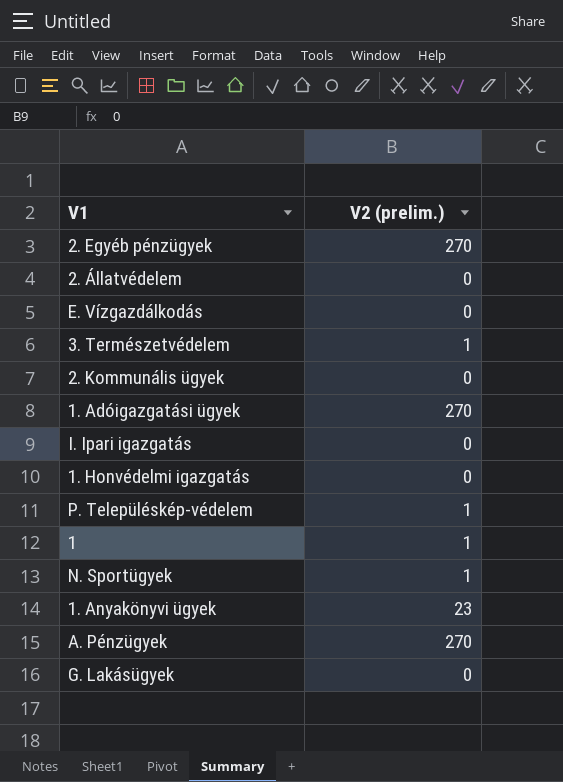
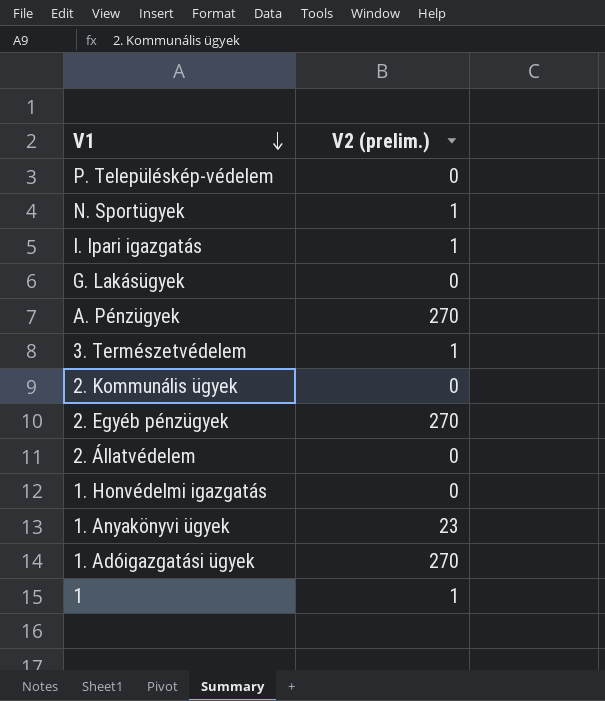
row order: none -> V1 descending
row E. Vízgazdálkodás: 0 -> none
P. Településkép-védelem | V2 (prelim.): 1 -> 0
I. Ipari igazgatás | V2 (prelim.): 0 -> 1

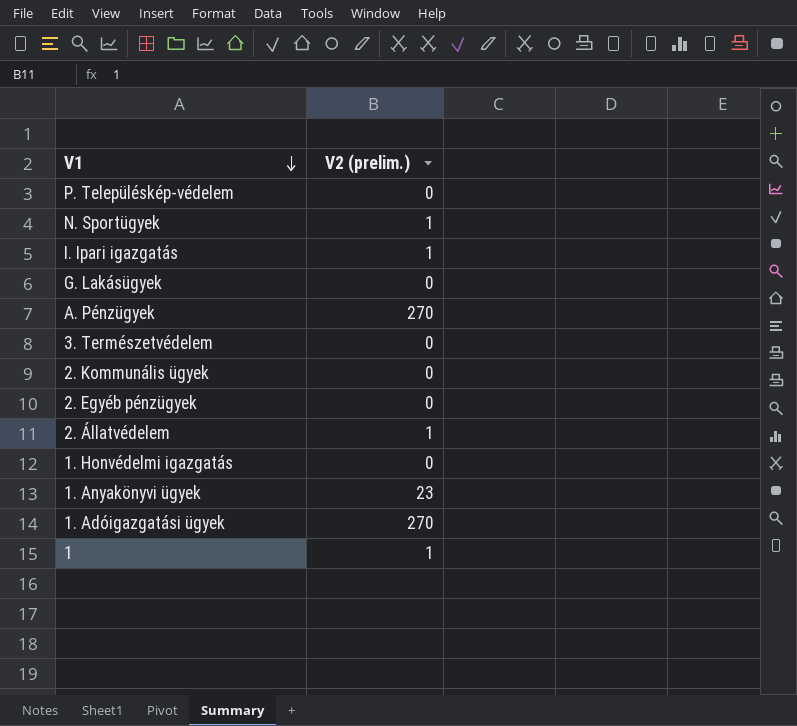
3. Természetvédelem | V2 (prelim.): 1 -> 0
2. Egyéb pénzügyek | V2 (prelim.): 270 -> 0
2. Állatvédelem | V2 (prelim.): 0 -> 1

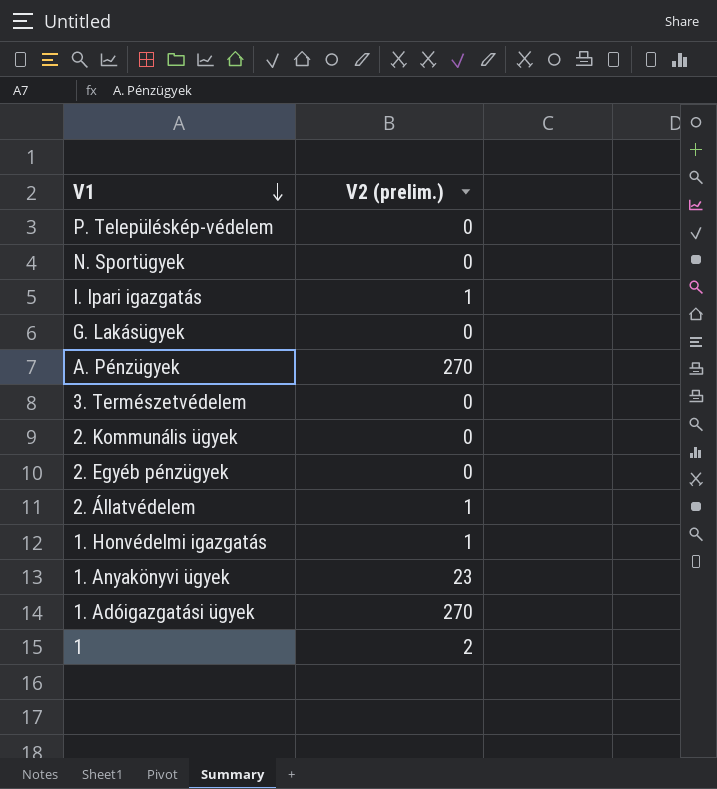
N. Sportügyek | V2 (prelim.): 1 -> 0
1. Honvédelmi igazgatás | V2 (prelim.): 0 -> 1
1 | V2 (prelim.): 1 -> 2

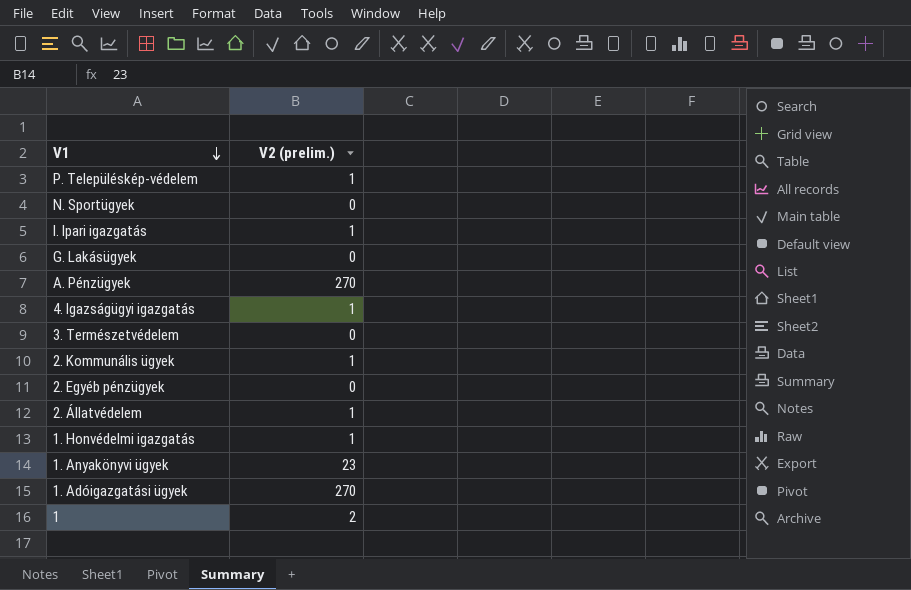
P. Településkép-védelem | V2 (prelim.): 0 -> 1
row 4. Igazságügyi igazgatás: none -> 1
2. Kommunális ügyek | V2 (prelim.): 0 -> 1

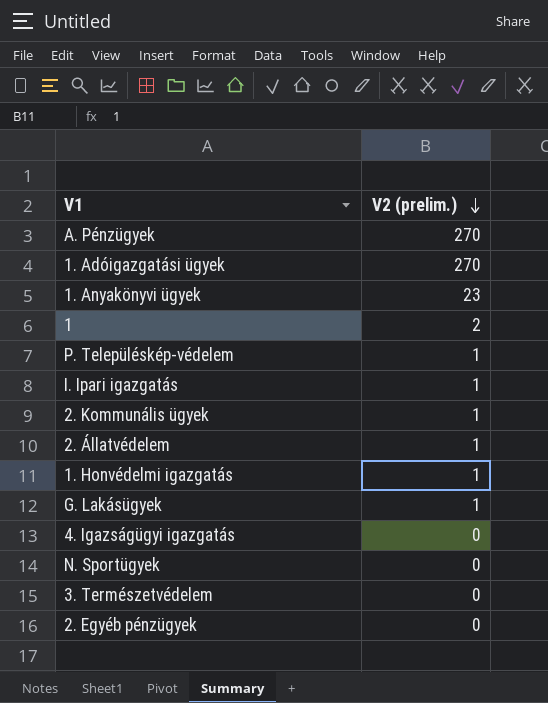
row order: V1 descending -> V2 (prelim.) descending
G. Lakásügyek | V2 (prelim.): 0 -> 1
4. Igazságügyi igazgatás | V2 (prelim.): 1 -> 0

